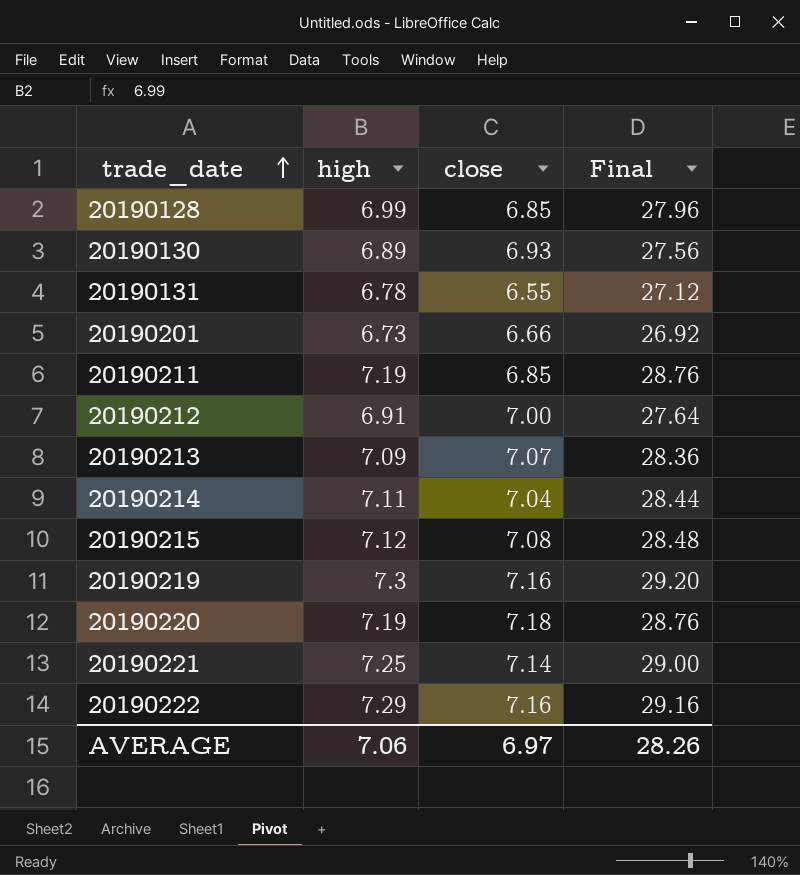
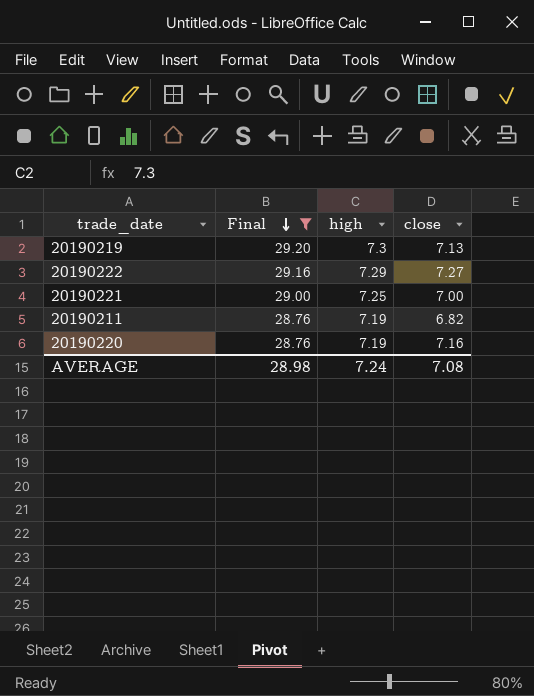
filter: none -> Final >= 28.76
row order: trade_date ascending -> Final descending
column Final | position: 4 -> 2
20190219 | close: 7.16 -> 7.13
20190222 | close: 7.16 -> 7.27
20190221 | close: 7.14 -> 7.00
20190211 | close: 6.85 -> 6.82
20190220 | close: 7.18 -> 7.16
AVERAGE | Final: 28.26 -> 28.98
AVERAGE | high: 7.06 -> 7.24
AVERAGE | close: 6.97 -> 7.08

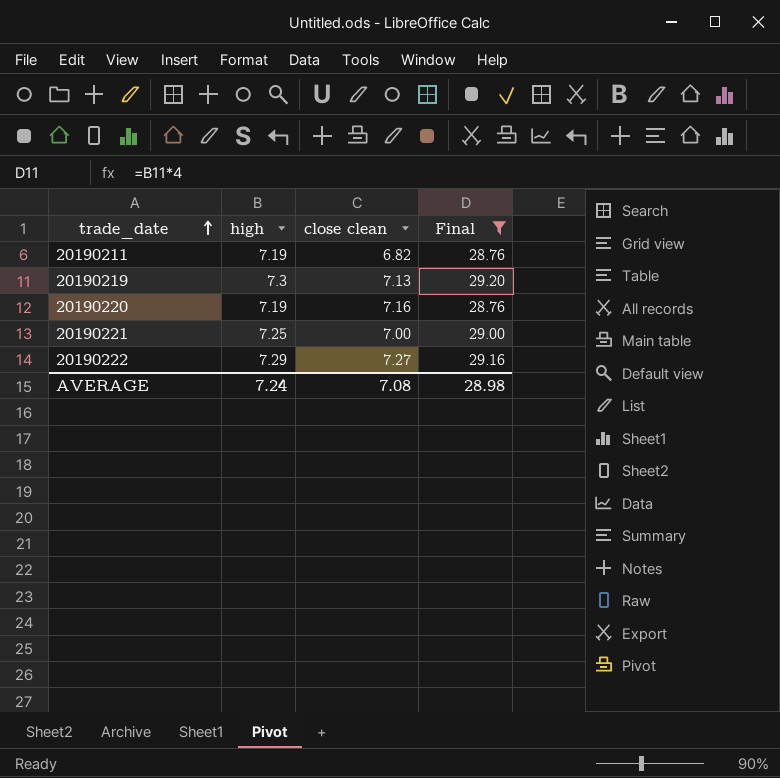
row order: Final descending -> trade_date ascending
column name: close -> close clean
column Final | position: 2 -> 4

